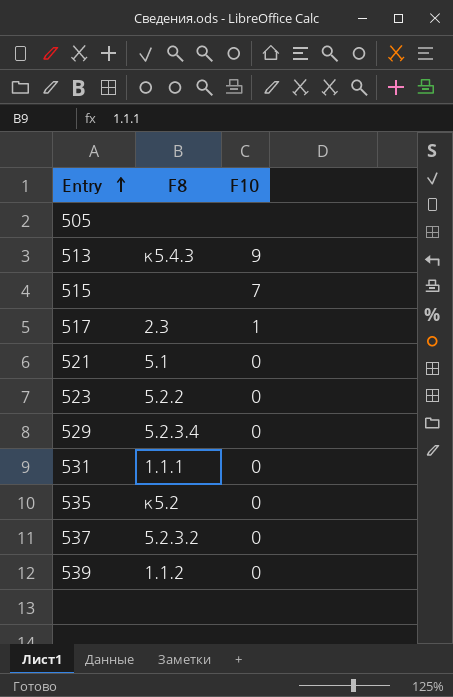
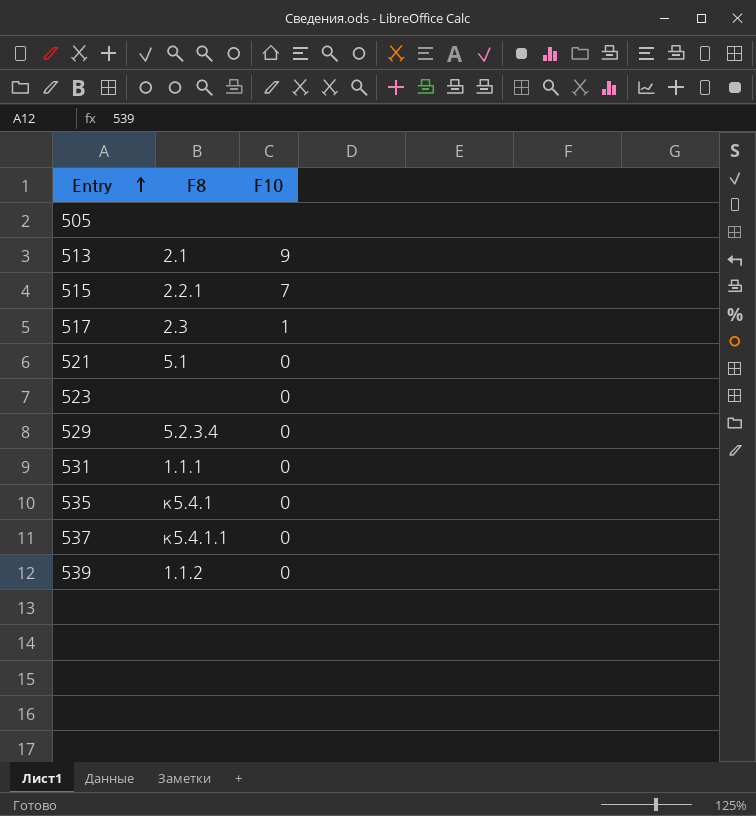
513 | F8: к5.4.3 -> 2.1
515 | F8: none -> 2.2.1
523 | F8: 5.2.2 -> none
535 | F8: к5.2 -> к5.4.1
537 | F8: 5.2.3.2 -> к5.4.1.1

